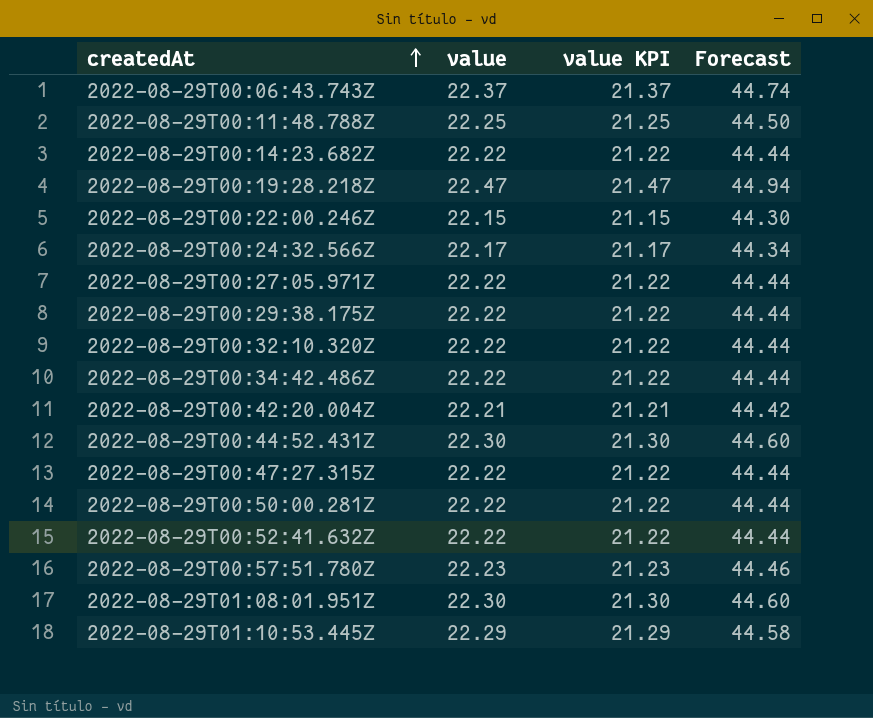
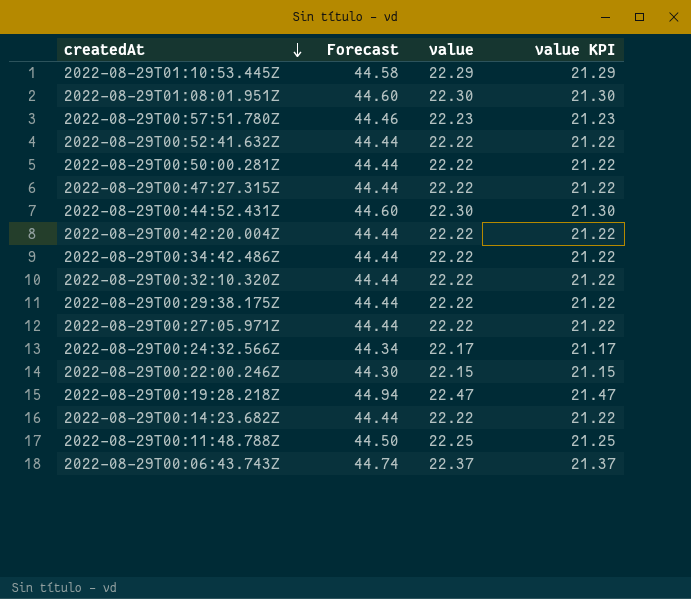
row order: createdAt ascending -> createdAt descending
column Forecast | position: 4 -> 2
2022-08-29T00:42:20.004Z | Forecast: 44.42 -> 44.44
2022-08-29T00:42:20.004Z | value: 22.21 -> 22.22
2022-08-29T00:42:20.004Z | value KPI: 21.21 -> 21.22

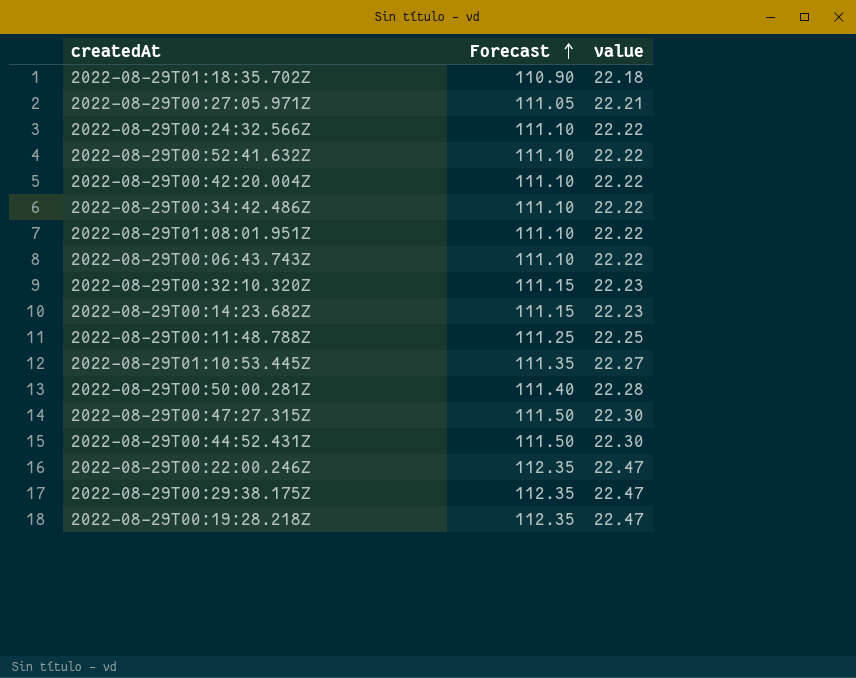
row order: createdAt descending -> Forecast ascending
column value KPI | formula: [value] - 1 -> none
column Forecast | formula: [value] * 2 -> [value] * 5
row 2022-08-29T00:57:51.780Z: 44.46 | 22.23 | 21.23 -> none
row 2022-08-29T01:18:35.702Z: none -> 110.90 | 22.18
2022-08-29T00:27:05.971Z | value: 22.22 -> 22.21
2022-08-29T00:24:32.566Z | value: 22.17 -> 22.22
2022-08-29T01:08:01.951Z | value: 22.30 -> 22.22
2022-08-29T00:06:43.743Z | value: 22.37 -> 22.22
2022-08-29T00:32:10.320Z | value: 22.22 -> 22.23
2022-08-29T00:14:23.682Z | value: 22.22 -> 22.23
2022-08-29T01:10:53.445Z | value: 22.29 -> 22.27
2022-08-29T00:50:00.281Z | value: 22.22 -> 22.28
2022-08-29T00:47:27.315Z | value: 22.22 -> 22.30
2022-08-29T00:22:00.246Z | value: 22.15 -> 22.47
2022-08-29T00:29:38.175Z | value: 22.22 -> 22.47

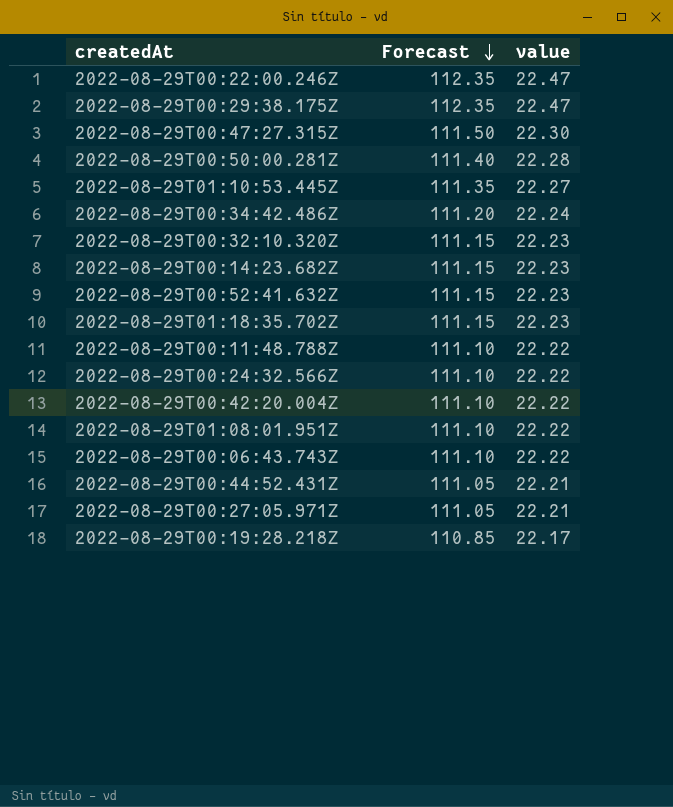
row order: Forecast ascending -> Forecast descending
2022-08-29T00:34:42.486Z | Forecast: 111.10 -> 111.20
2022-08-29T00:34:42.486Z | value: 22.22 -> 22.24
2022-08-29T00:52:41.632Z | Forecast: 111.10 -> 111.15
2022-08-29T00:52:41.632Z | value: 22.22 -> 22.23
2022-08-29T01:18:35.702Z | Forecast: 110.90 -> 111.15
2022-08-29T01:18:35.702Z | value: 22.18 -> 22.23
2022-08-29T00:11:48.788Z | Forecast: 111.25 -> 111.10
2022-08-29T00:11:48.788Z | value: 22.25 -> 22.22
2022-08-29T00:44:52.431Z | Forecast: 111.50 -> 111.05
2022-08-29T00:44:52.431Z | value: 22.30 -> 22.21
2022-08-29T00:19:28.218Z | Forecast: 112.35 -> 110.85
2022-08-29T00:19:28.218Z | value: 22.47 -> 22.17

